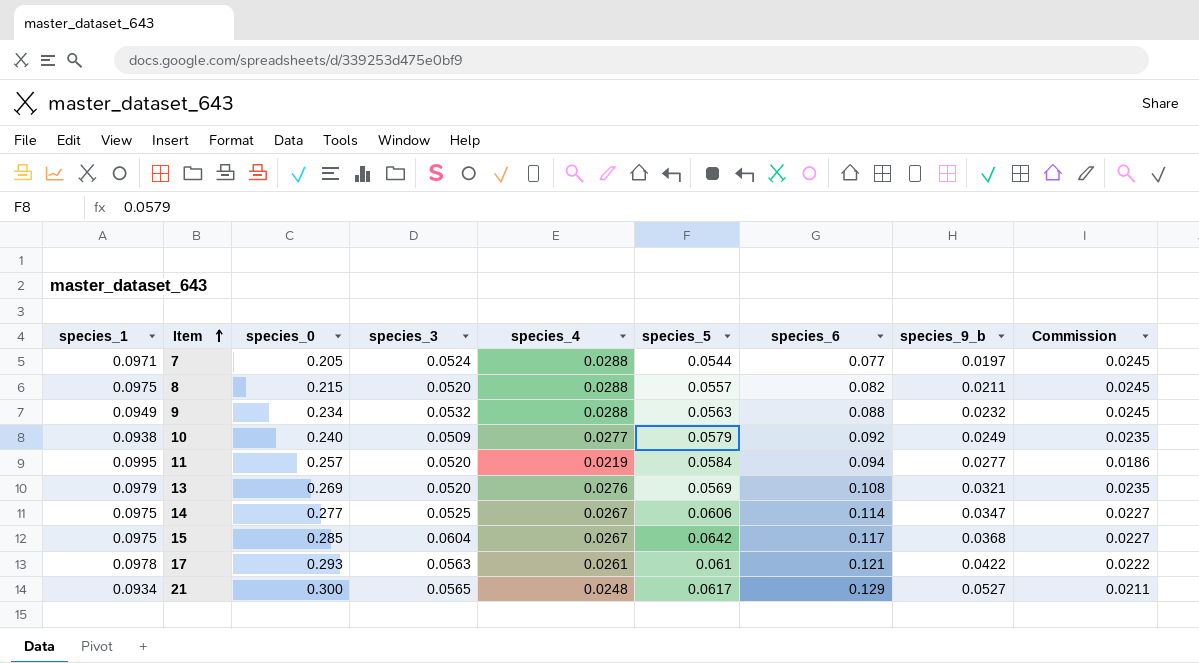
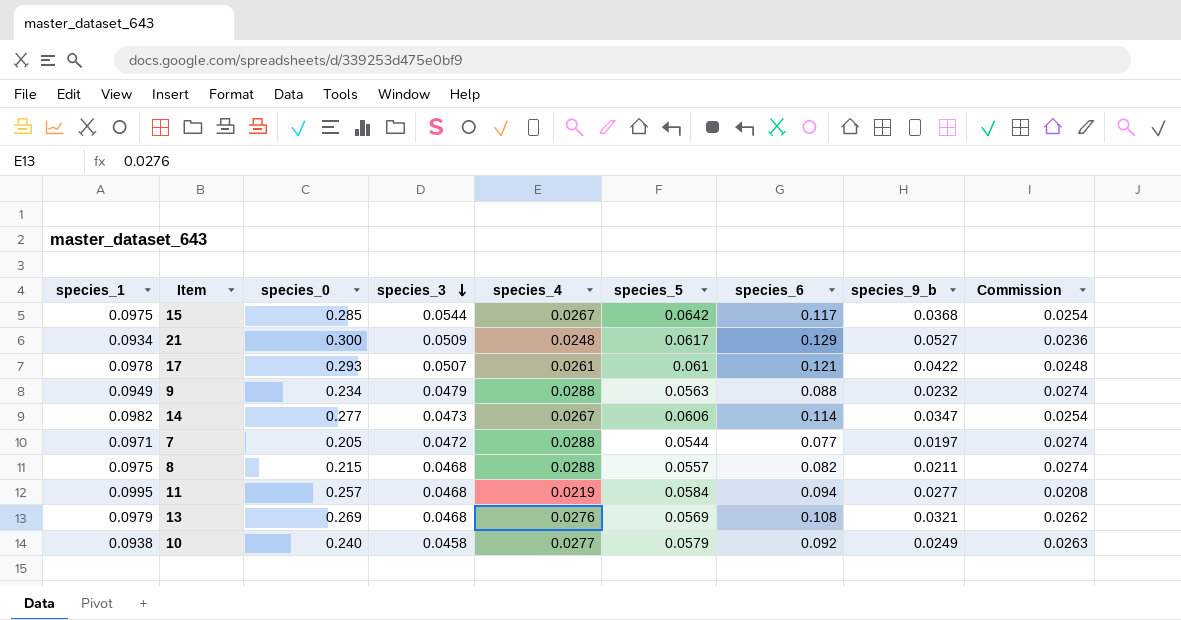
row order: Item ascending -> species_3 descending
column Commission | formula: [species_4] * 0.85 -> [species_4] * 0.95
15 | species_3: 0.0604 -> 0.0544
21 | species_3: 0.0565 -> 0.0509
17 | species_3: 0.0563 -> 0.0507
9 | species_3: 0.0532 -> 0.0479
14 | species_1: 0.0975 -> 0.0982
14 | species_3: 0.0525 -> 0.0473
7 | species_3: 0.0524 -> 0.0472
8 | species_3: 0.0520 -> 0.0468
11 | species_3: 0.0520 -> 0.0468
13 | species_3: 0.0520 -> 0.0468
10 | species_3: 0.0509 -> 0.0458

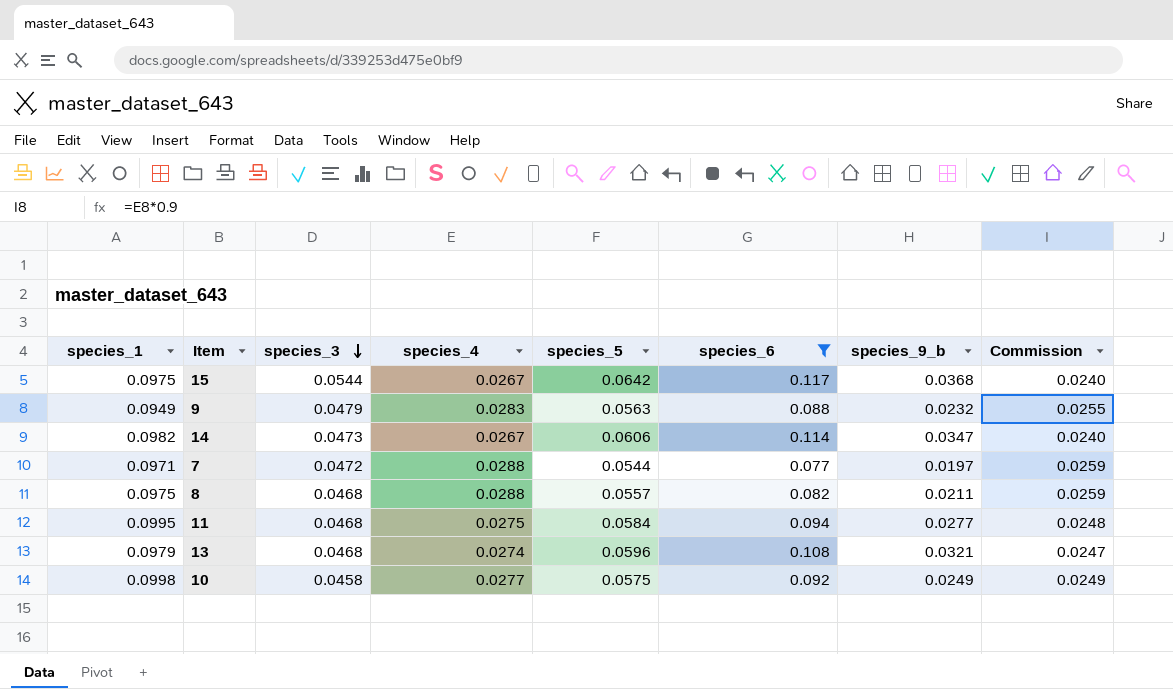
filter: none -> species_6 <= 0.117
column species_0 | position: 3 -> none
column Commission | formula: [species_4] * 0.95 -> [species_4] * 0.9
9 | species_4: 0.0288 -> 0.0283
11 | species_4: 0.0219 -> 0.0275
13 | species_4: 0.0276 -> 0.0274
13 | species_5: 0.0569 -> 0.0596
10 | species_1: 0.0938 -> 0.0998
10 | species_5: 0.0579 -> 0.0575

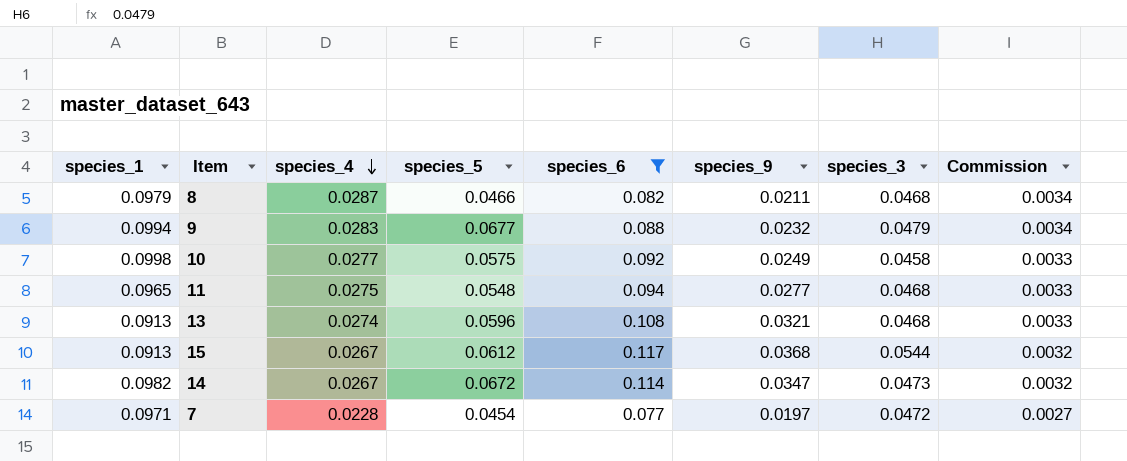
row order: species_3 descending -> species_4 descending
column name: species_9_b -> species_9
column species_3 | position: 3 -> 7
column Commission | formula: [species_4] * 0.9 -> [species_4] * 0.12
8 | species_1: 0.0975 -> 0.0979
8 | species_4: 0.0288 -> 0.0287
8 | species_5: 0.0557 -> 0.0466
9 | species_1: 0.0949 -> 0.0994
9 | species_5: 0.0563 -> 0.0677
11 | species_1: 0.0995 -> 0.0965
11 | species_5: 0.0584 -> 0.0548
13 | species_1: 0.0979 -> 0.0913
15 | species_1: 0.0975 -> 0.0913
15 | species_5: 0.0642 -> 0.0612
14 | species_5: 0.0606 -> 0.0672
7 | species_4: 0.0288 -> 0.0228
7 | species_5: 0.0544 -> 0.0454

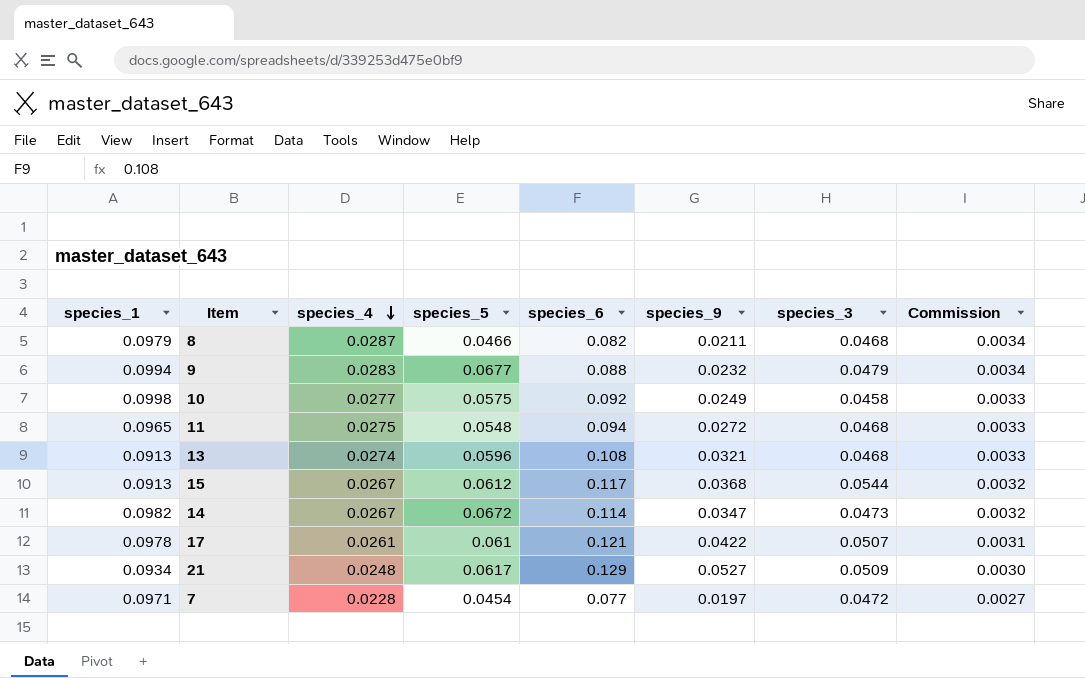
filter: species_6 <= 0.117 -> none
11 | species_9: 0.0277 -> 0.0272

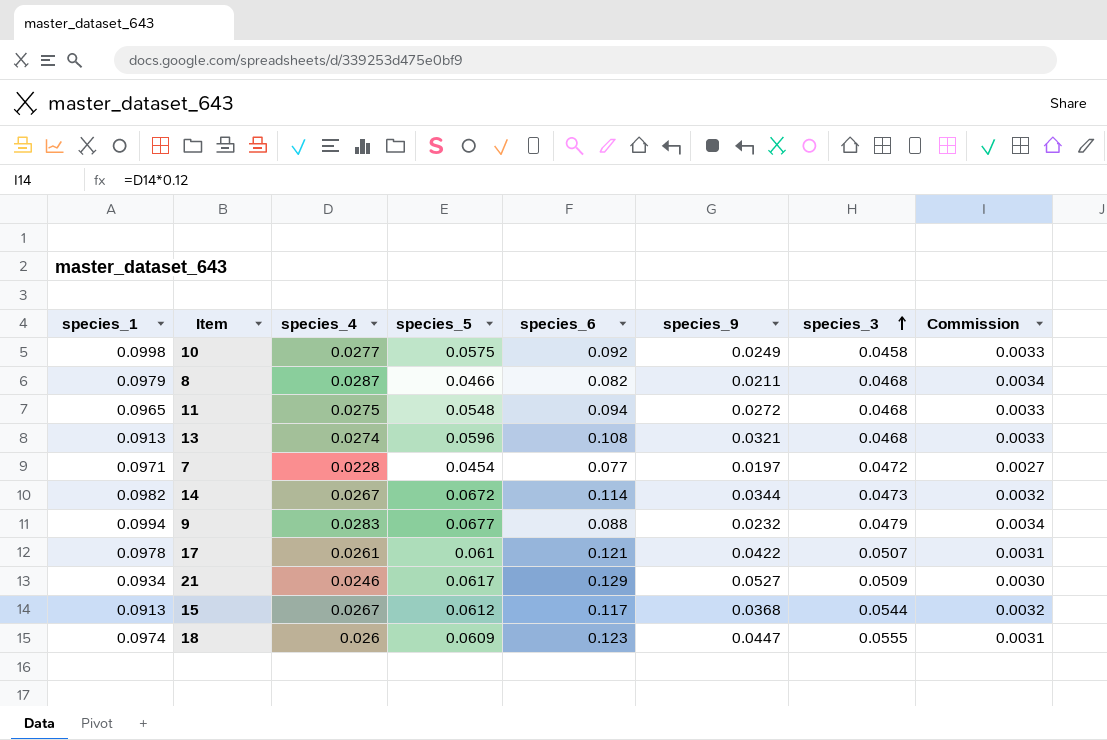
row order: species_4 descending -> species_3 ascending
14 | species_9: 0.0347 -> 0.0344
21 | species_4: 0.0248 -> 0.0246
row 18: none -> 0.0974 | 0.026 | 0.0609 | 0.123 | 0.0447 | 0.0555 | 0.0031

